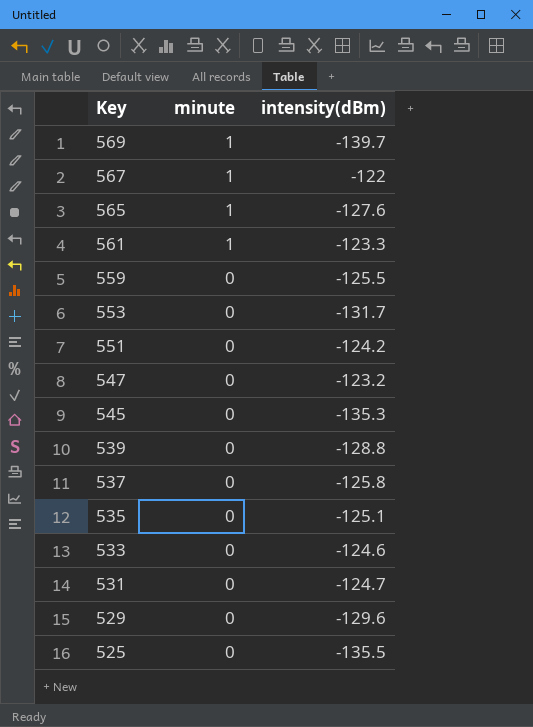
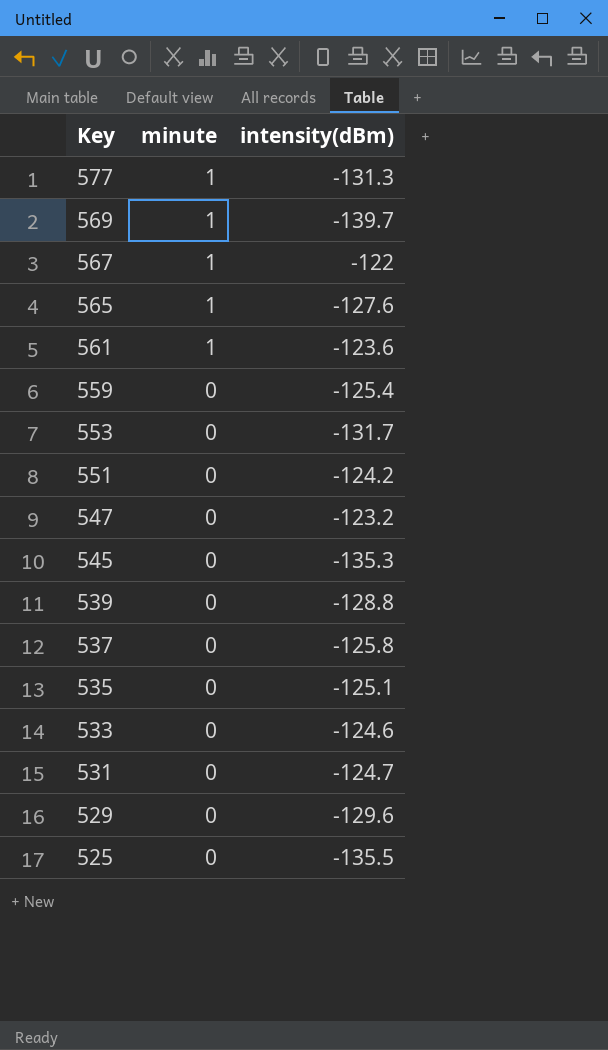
row 577: none -> 1 | -131.3
561 | intensity(dBm): -123.3 -> -123.6
559 | intensity(dBm): -125.5 -> -125.4

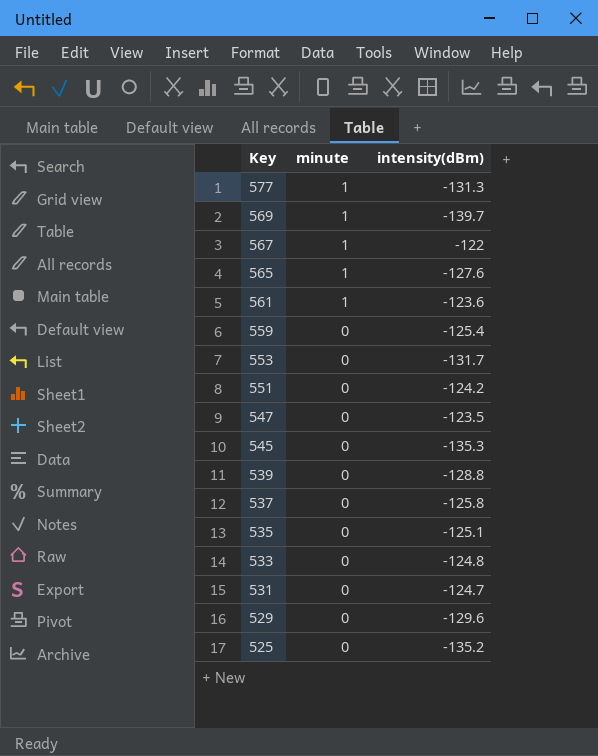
547 | intensity(dBm): -123.2 -> -123.5
533 | intensity(dBm): -124.6 -> -124.8
525 | intensity(dBm): -135.5 -> -135.2

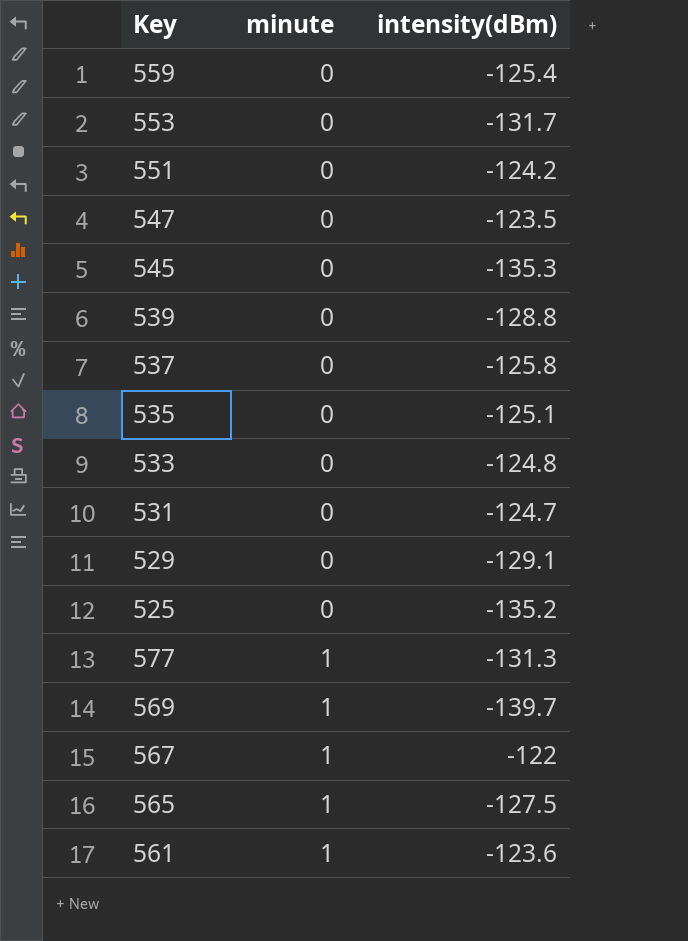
row order: Key descending -> minute ascending
529 | intensity(dBm): -129.6 -> -129.1
565 | intensity(dBm): -127.6 -> -127.5

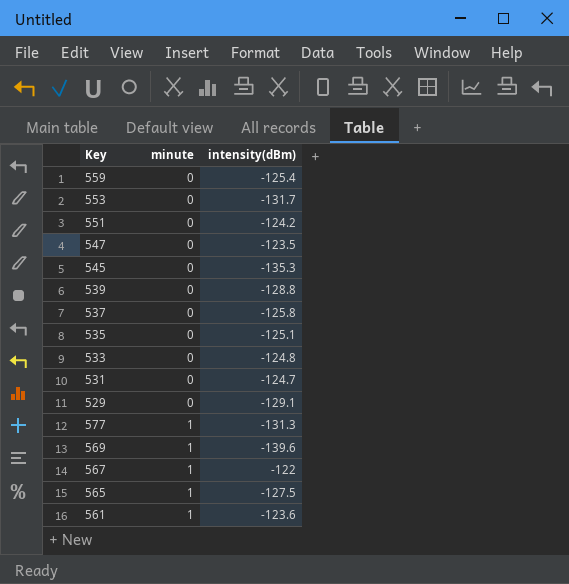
row 525: 0 | -135.2 -> none
569 | intensity(dBm): -139.7 -> -139.6

